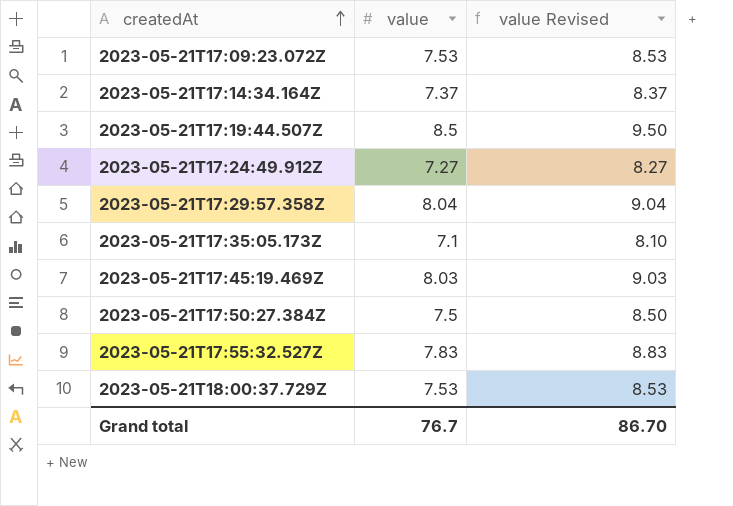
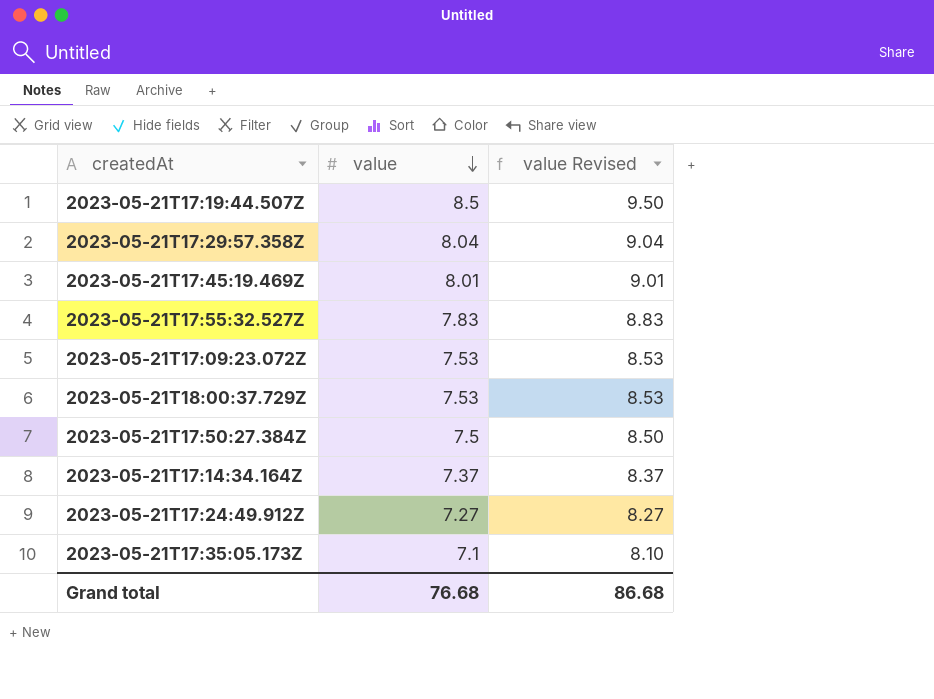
row order: createdAt ascending -> value descending
2023-05-21T17:45:19.469Z | value: 8.03 -> 8.01
2023-05-21T17:45:19.469Z | value Revised: 9.03 -> 9.01
Grand total | value: 76.7 -> 76.68
Grand total | value Revised: 86.70 -> 86.68

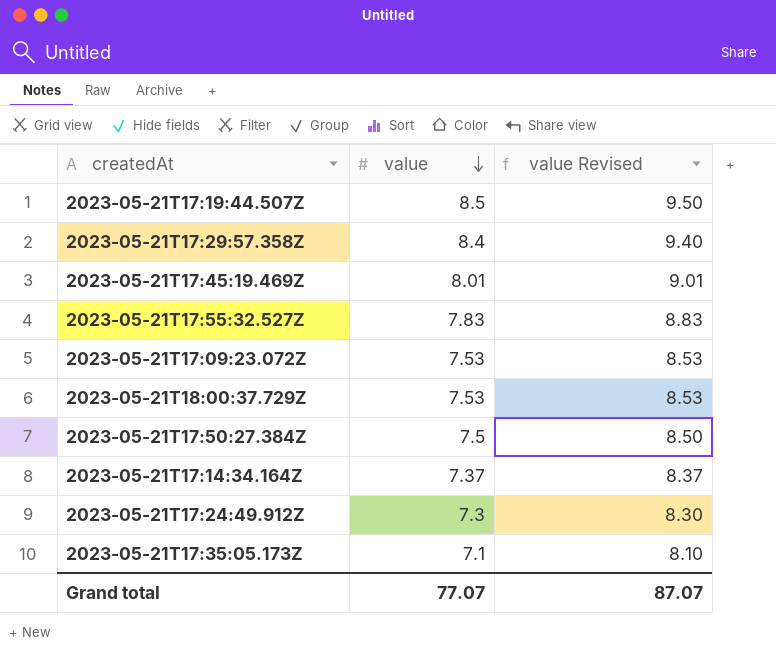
2023-05-21T17:29:57.358Z | value: 8.04 -> 8.4
2023-05-21T17:29:57.358Z | value Revised: 9.04 -> 9.40
2023-05-21T17:24:49.912Z | value: 7.27 -> 7.3
2023-05-21T17:24:49.912Z | value Revised: 8.27 -> 8.30
Grand total | value: 76.68 -> 77.07
Grand total | value Revised: 86.68 -> 87.07

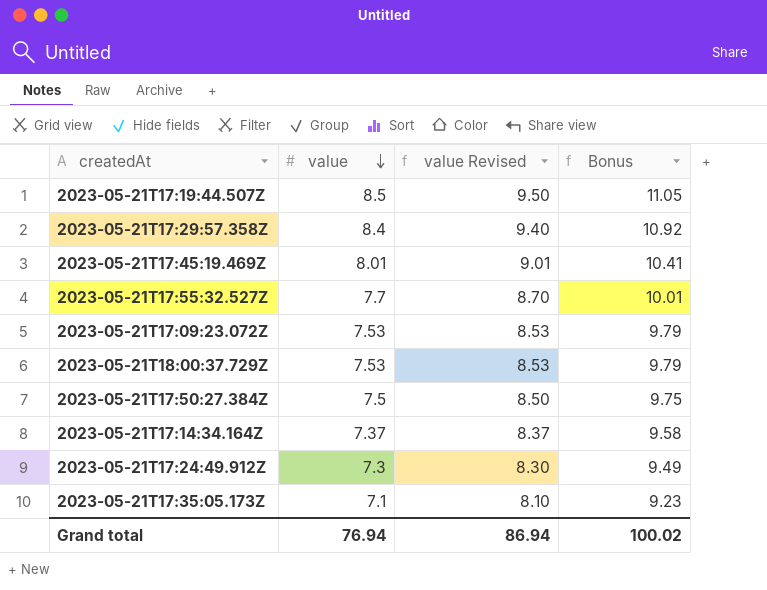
column Bonus | formula: none -> [value] * 1.3
2023-05-21T17:55:32.527Z | value: 7.83 -> 7.7
2023-05-21T17:55:32.527Z | value Revised: 8.83 -> 8.70
Grand total | value: 77.07 -> 76.94
Grand total | value Revised: 87.07 -> 86.94

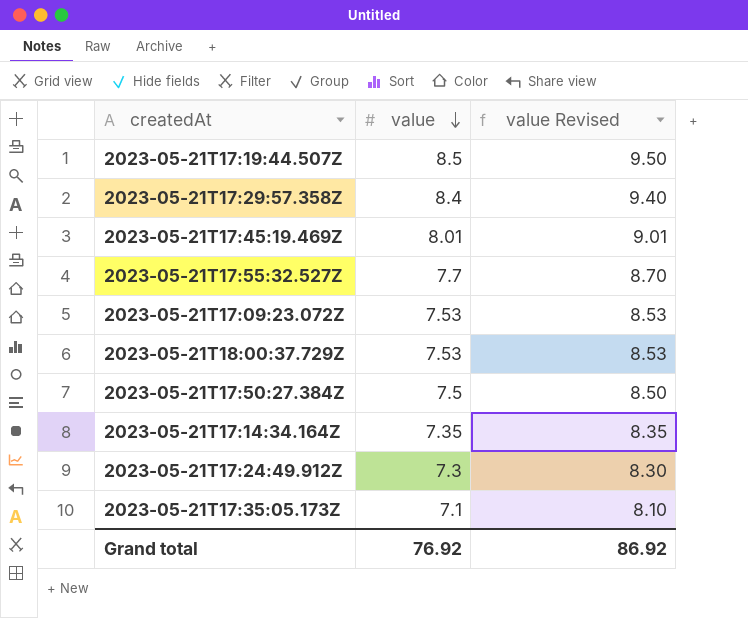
column Bonus | formula: [value] * 1.3 -> none
2023-05-21T17:14:34.164Z | value: 7.37 -> 7.35
2023-05-21T17:14:34.164Z | value Revised: 8.37 -> 8.35
Grand total | value: 76.94 -> 76.92
Grand total | value Revised: 86.94 -> 86.92

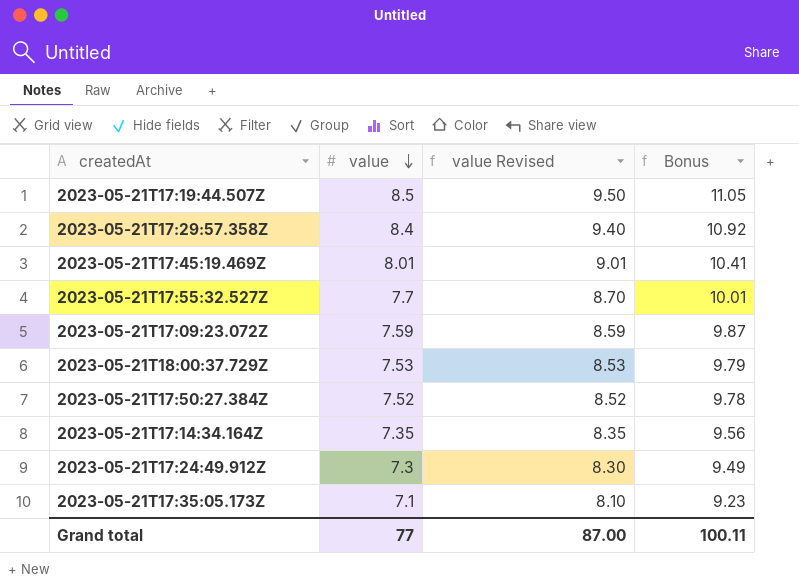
column Bonus | formula: none -> [value] * 1.3
2023-05-21T17:09:23.072Z | value: 7.53 -> 7.59
2023-05-21T17:09:23.072Z | value Revised: 8.53 -> 8.59
2023-05-21T17:50:27.384Z | value: 7.5 -> 7.52
2023-05-21T17:50:27.384Z | value Revised: 8.50 -> 8.52
Grand total | value: 76.92 -> 77
Grand total | value Revised: 86.92 -> 87.00

